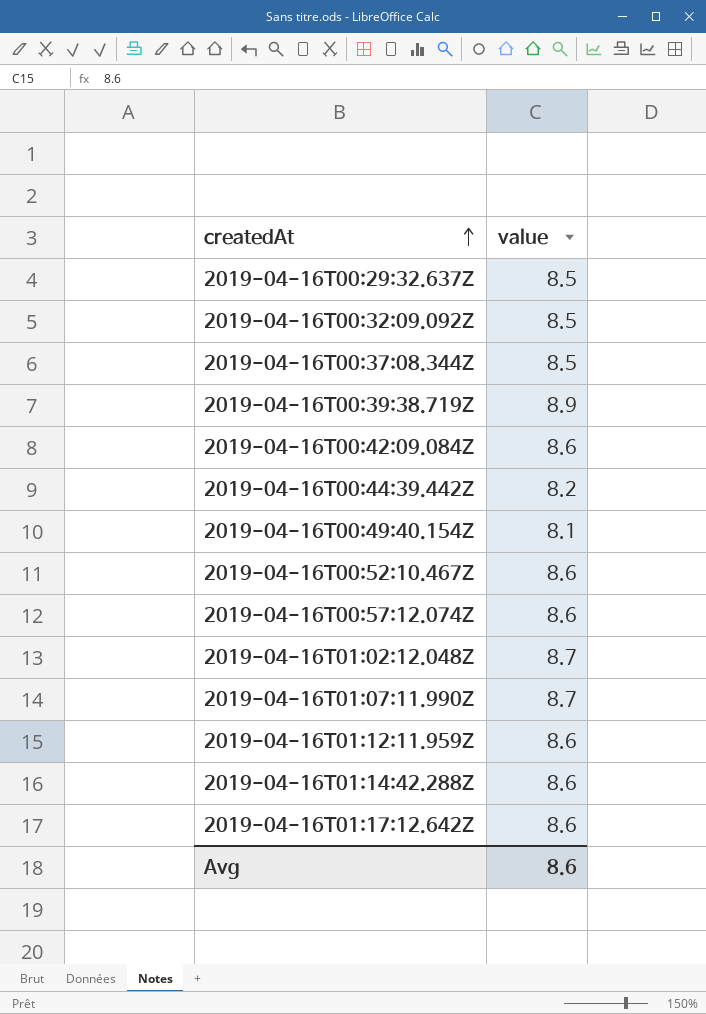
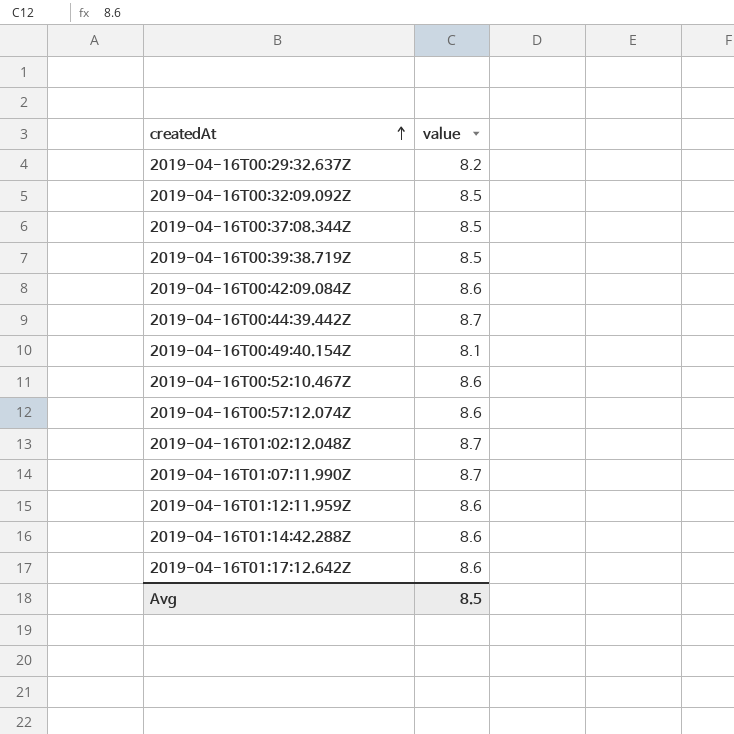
2019-04-16T00:29:32.637Z | value: 8.5 -> 8.2
2019-04-16T00:39:38.719Z | value: 8.9 -> 8.5
2019-04-16T00:44:39.442Z | value: 8.2 -> 8.7
Avg | value: 8.6 -> 8.5

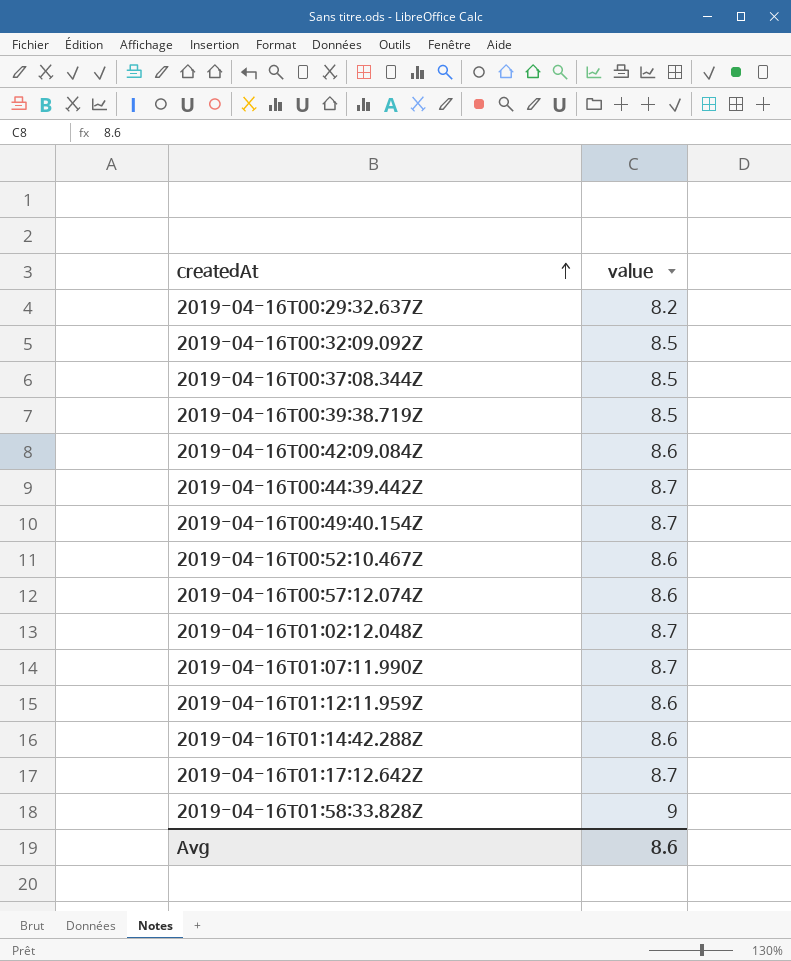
2019-04-16T00:49:40.154Z | value: 8.1 -> 8.7
2019-04-16T01:17:12.642Z | value: 8.6 -> 8.7
row 2019-04-16T01:58:33.828Z: none -> 9
Avg | value: 8.5 -> 8.6

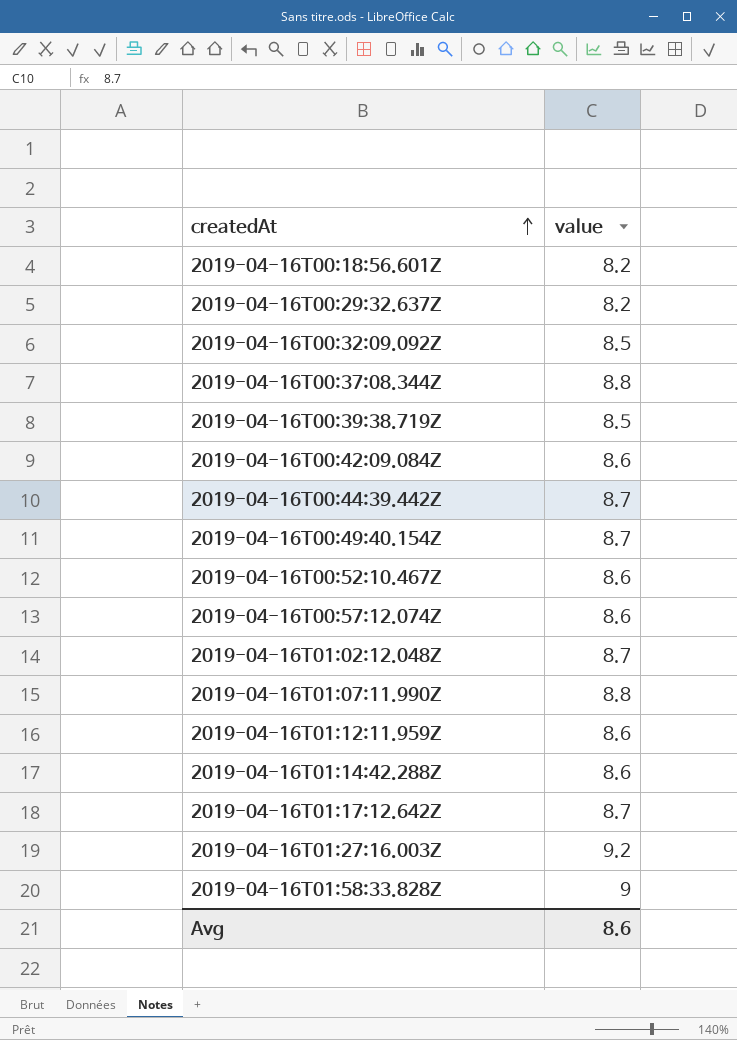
row 2019-04-16T00:18:56.601Z: none -> 8.2
2019-04-16T00:37:08.344Z | value: 8.5 -> 8.8
2019-04-16T01:07:11.990Z | value: 8.7 -> 8.8
row 2019-04-16T01:27:16.003Z: none -> 9.2

